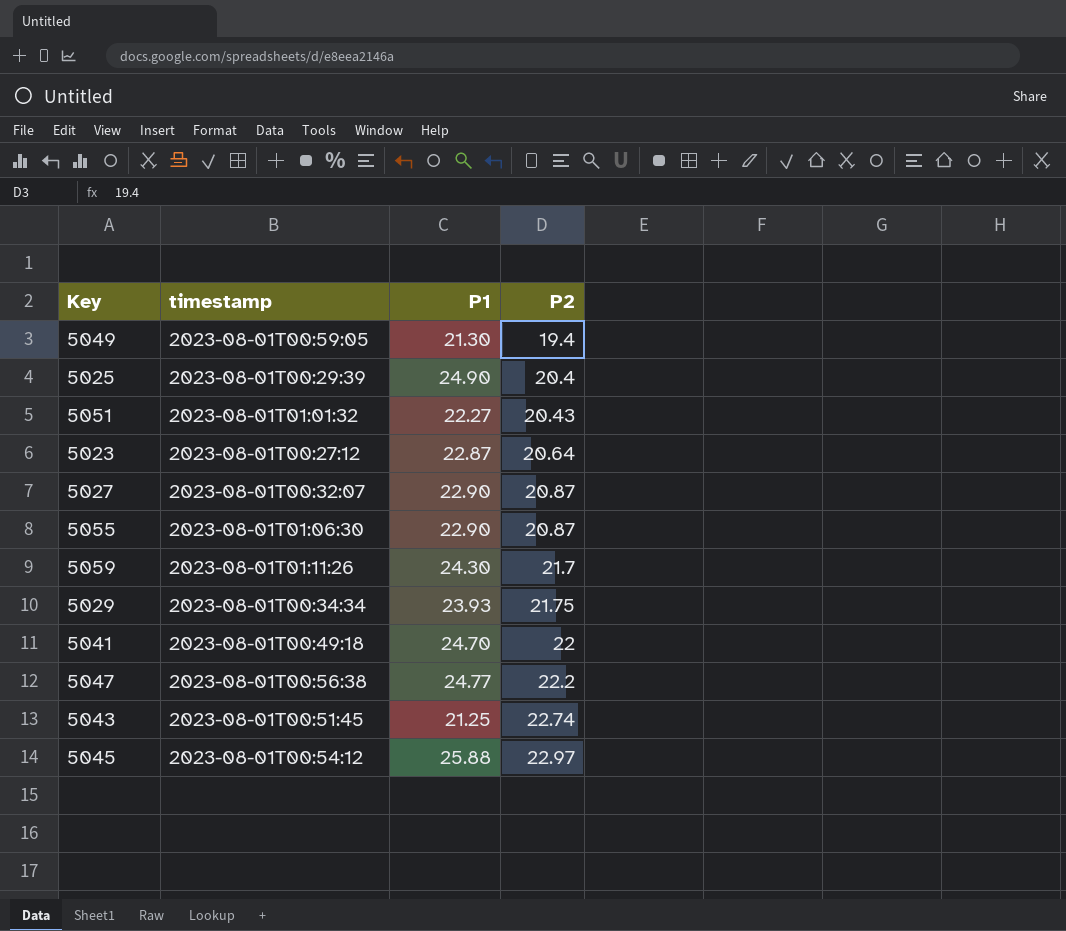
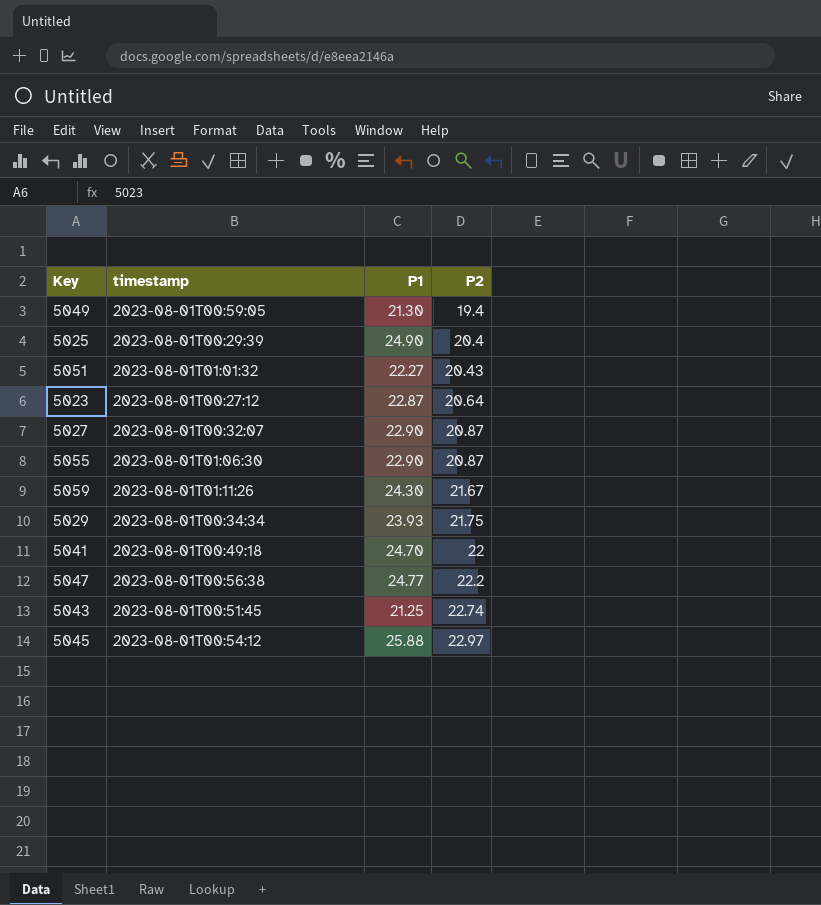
5059 | P2: 21.7 -> 21.67

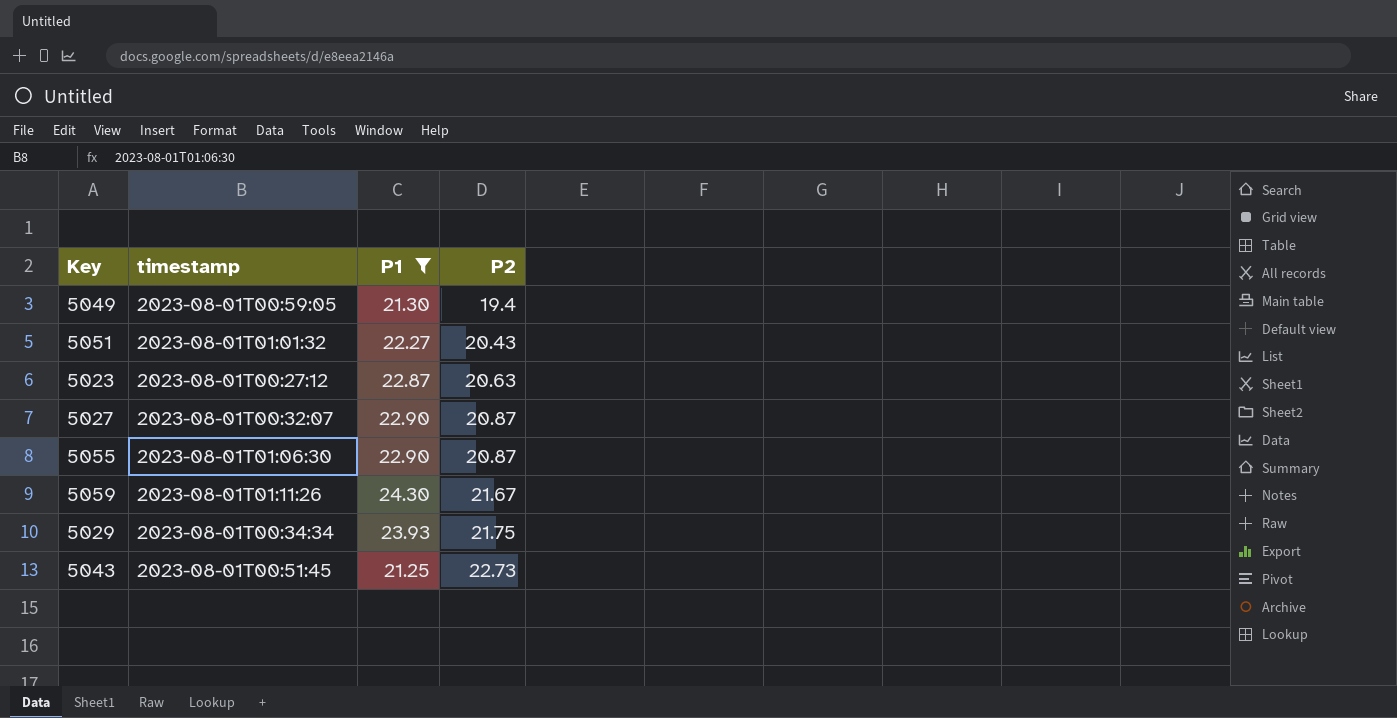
filter: none -> P1 <= 24.30
5023 | P2: 20.64 -> 20.63
5043 | P2: 22.74 -> 22.73

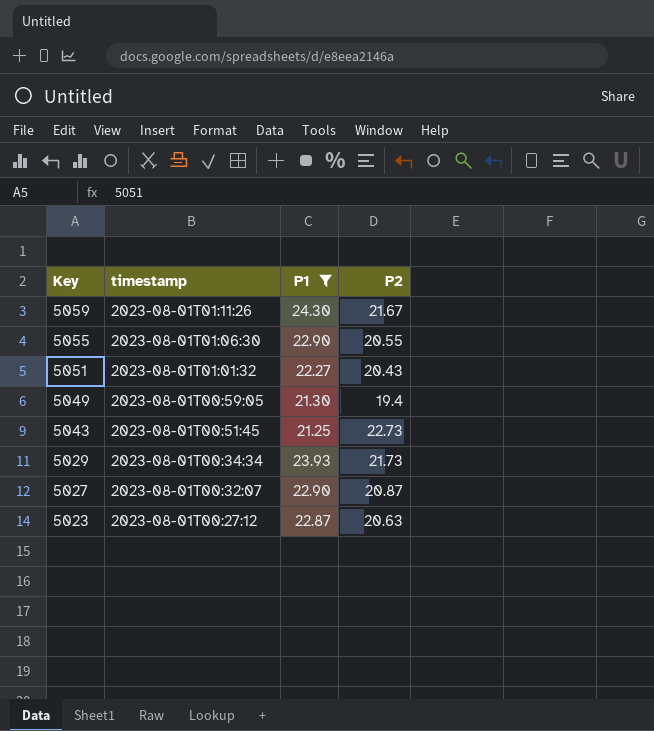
row order: P2 ascending -> Key descending
5055 | P2: 20.87 -> 20.55
5029 | P2: 21.75 -> 21.73

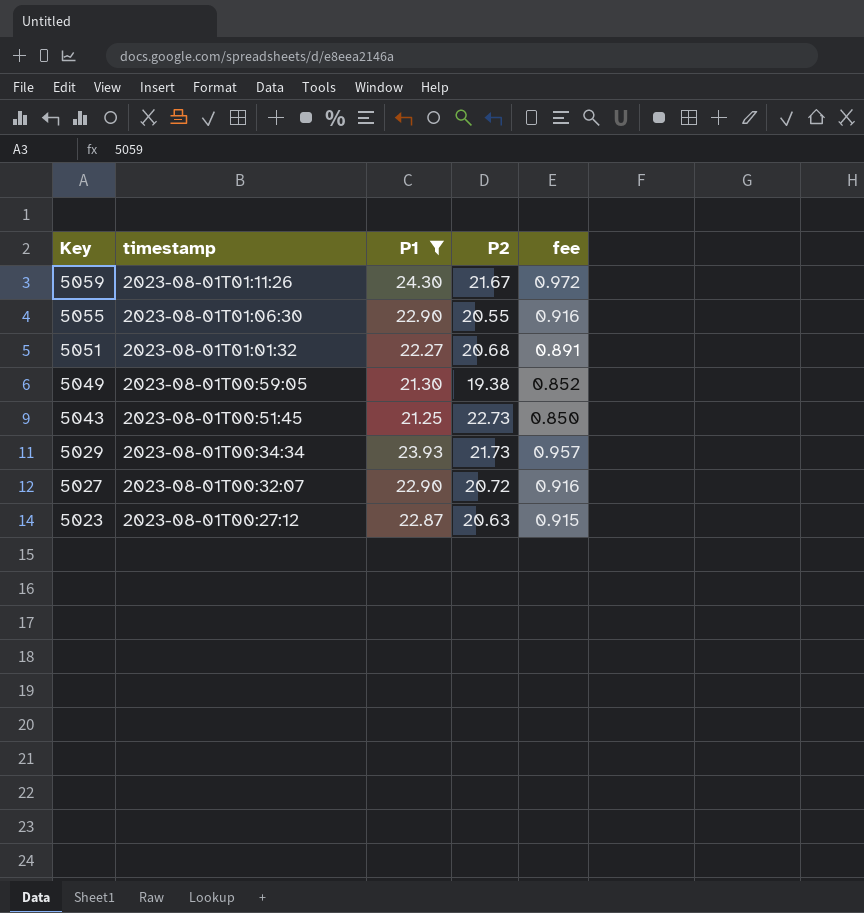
column fee | formula: none -> [P1] * 0.04
5051 | P2: 20.43 -> 20.68
5049 | P2: 19.4 -> 19.38
5027 | P2: 20.87 -> 20.72

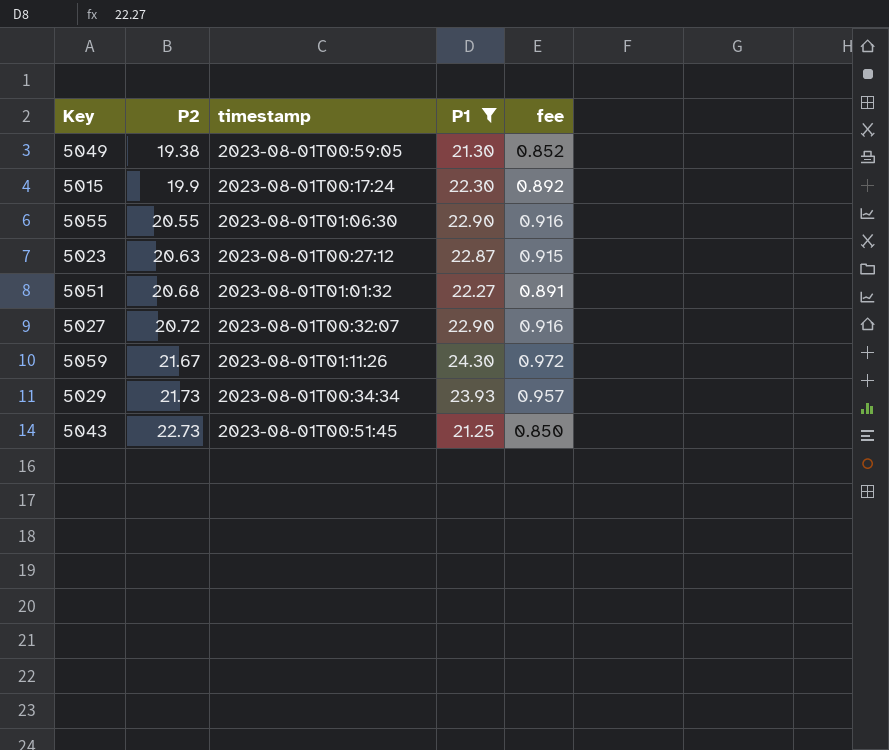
row order: Key descending -> P2 ascending
column P2 | position: 4 -> 2
row 5015: none -> 19.9 | 2023-08-01T00:17:24 | 22.30 | 0.892

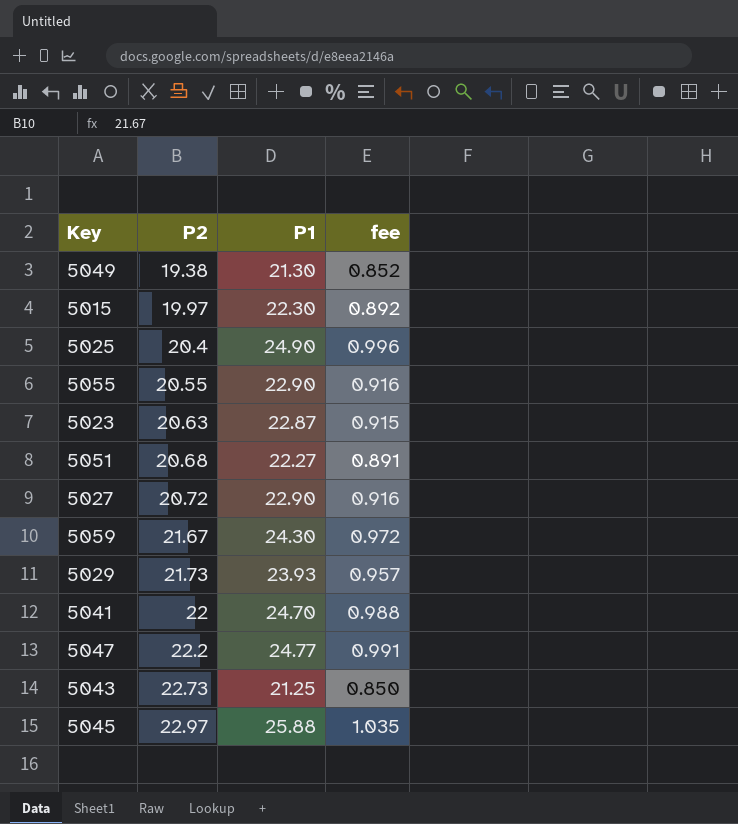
filter: P1 <= 24.30 -> none
column timestamp | position: 3 -> none
5015 | P2: 19.9 -> 19.97

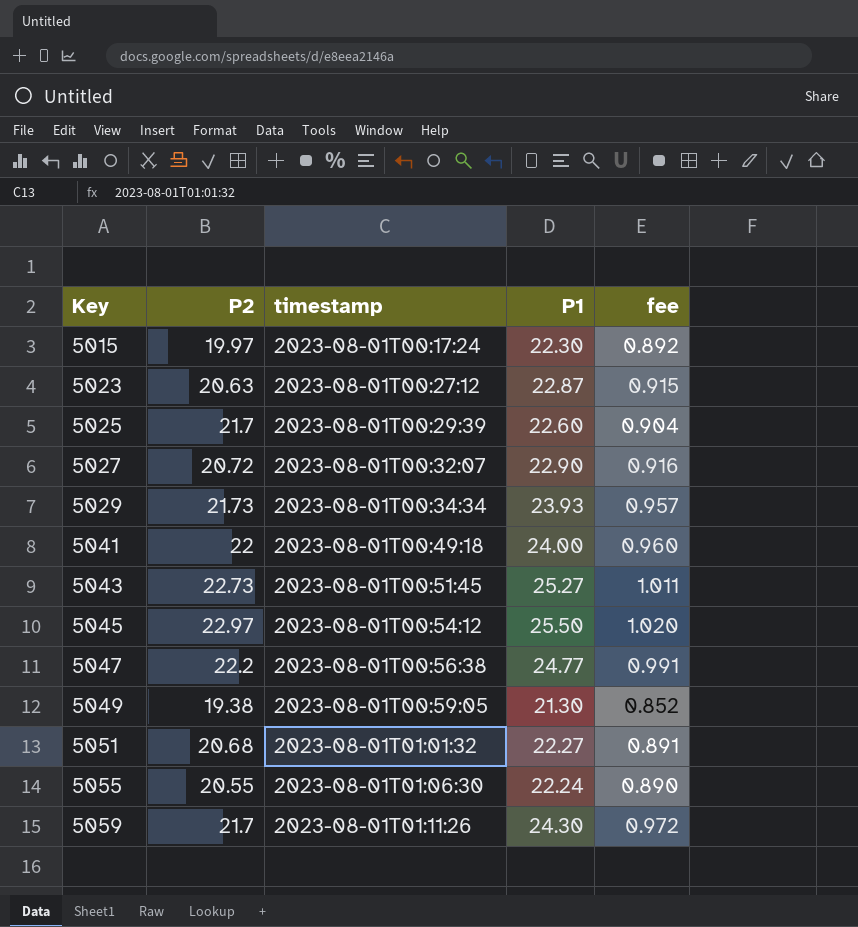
row order: P2 ascending -> Key ascending
column timestamp | position: none -> 3
5025 | P2: 20.4 -> 21.7
5025 | P1: 24.90 -> 22.60
5025 | fee: 0.996 -> 0.904
5041 | P1: 24.70 -> 24.00
5041 | fee: 0.988 -> 0.960
5043 | P1: 21.25 -> 25.27
5043 | fee: 0.850 -> 1.011
5045 | P1: 25.88 -> 25.50
5045 | fee: 1.035 -> 1.020
5055 | P1: 22.90 -> 22.24
5055 | fee: 0.916 -> 0.890
5059 | P2: 21.67 -> 21.7

